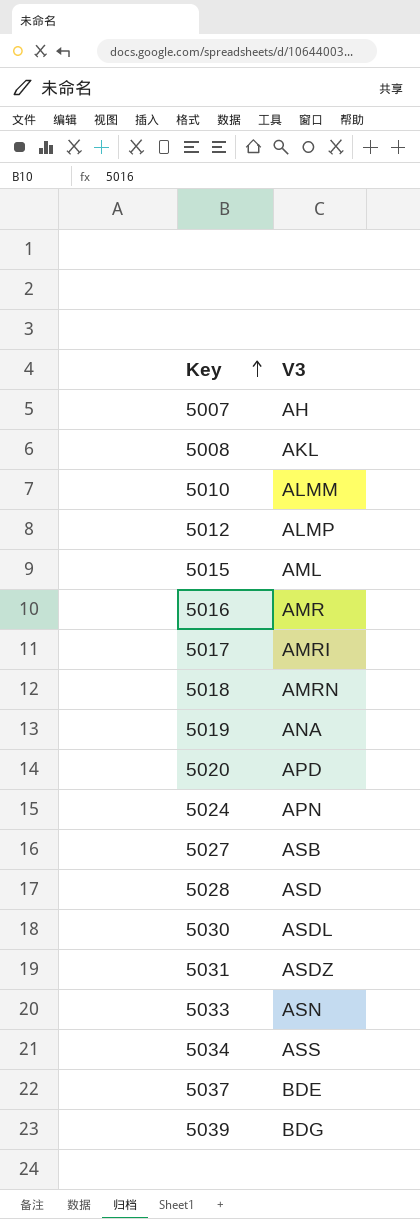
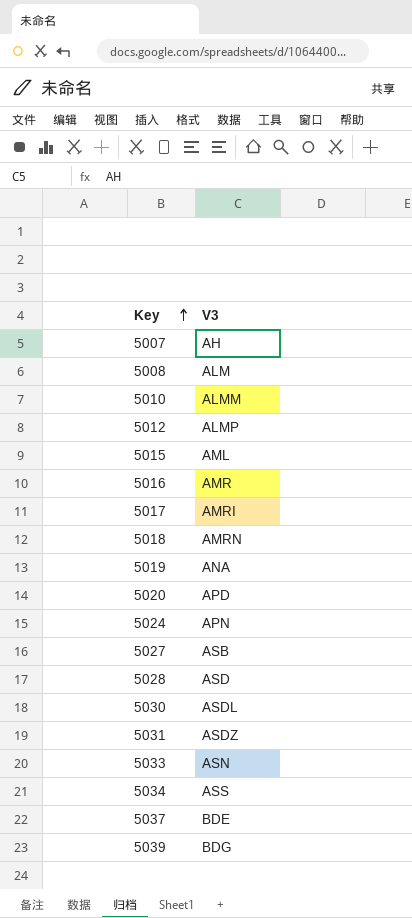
5008 | V3: AKL -> ALM

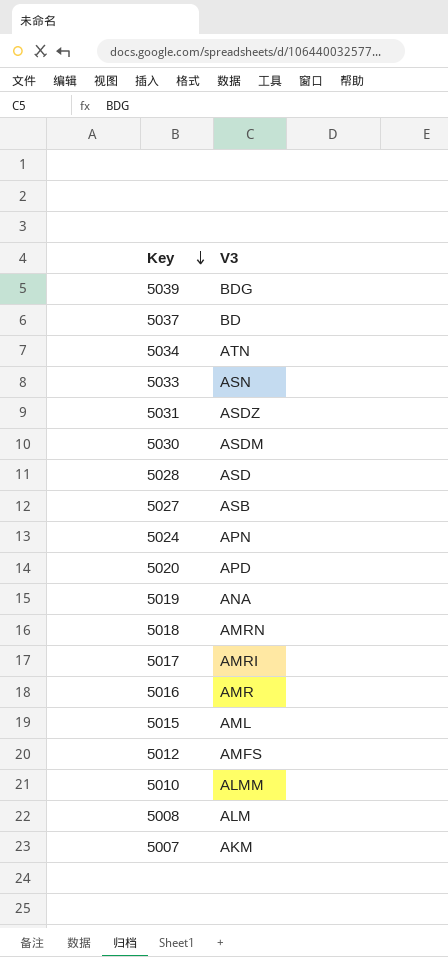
row order: Key ascending -> Key descending
5037 | V3: BDE -> BD
5034 | V3: ASS -> ATN
5030 | V3: ASDL -> ASDM
5012 | V3: ALMP -> AMFS
5007 | V3: AH -> AKM

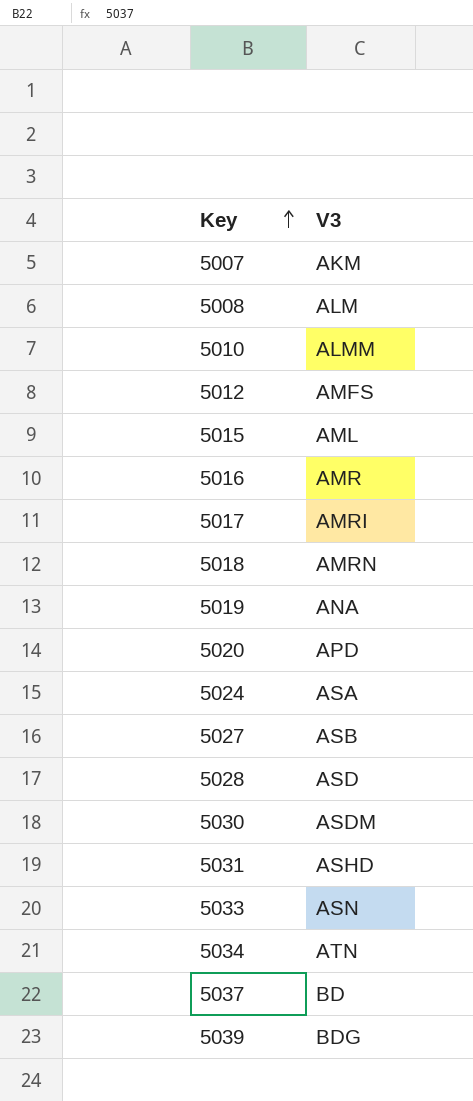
row order: Key descending -> Key ascending
5024 | V3: APN -> ASA
5031 | V3: ASDZ -> ASHD

